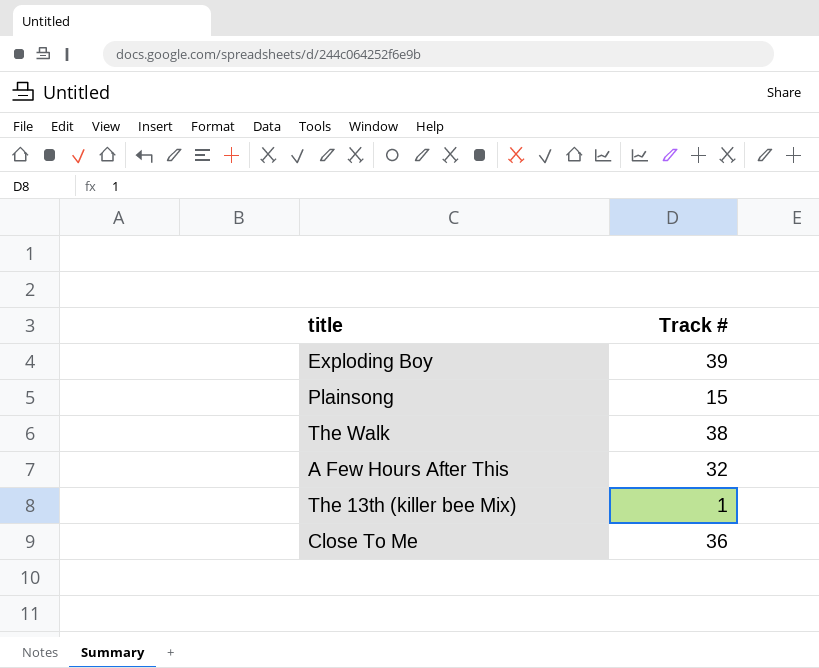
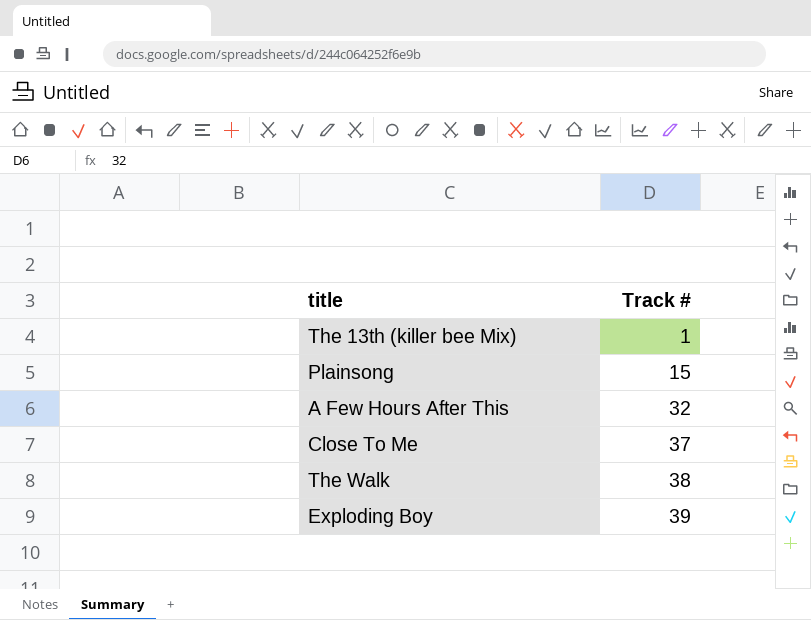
row order: none -> Track # ascending
Close To Me | Track #: 36 -> 37

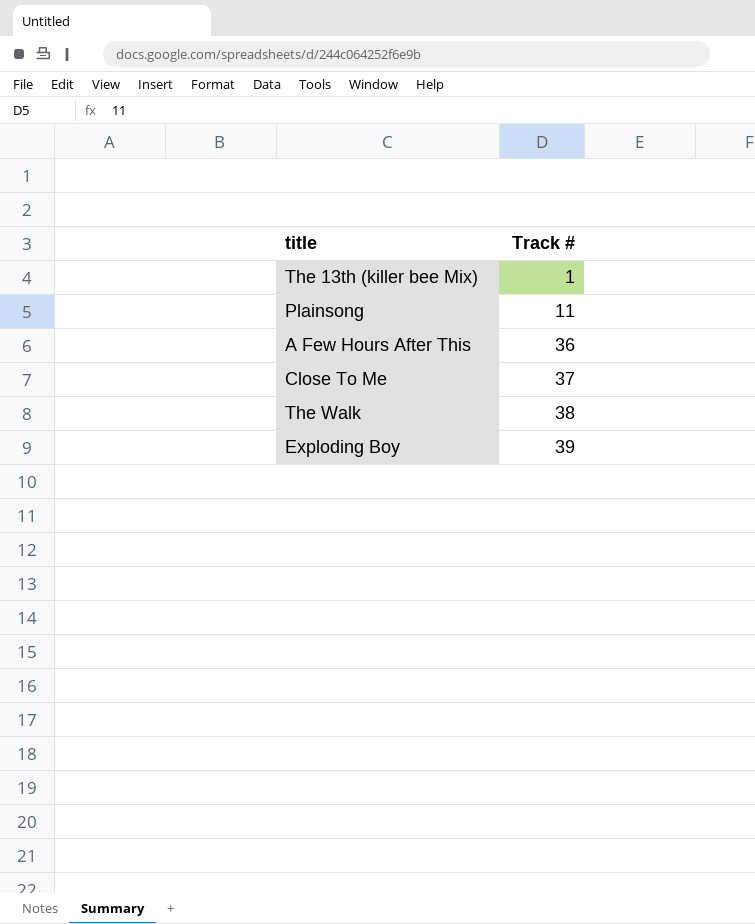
Plainsong | Track #: 15 -> 11
A Few Hours After This | Track #: 32 -> 36

